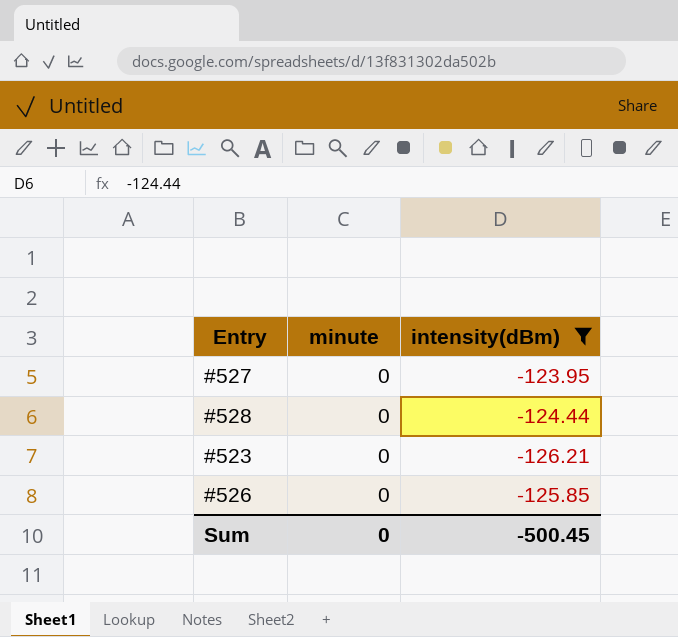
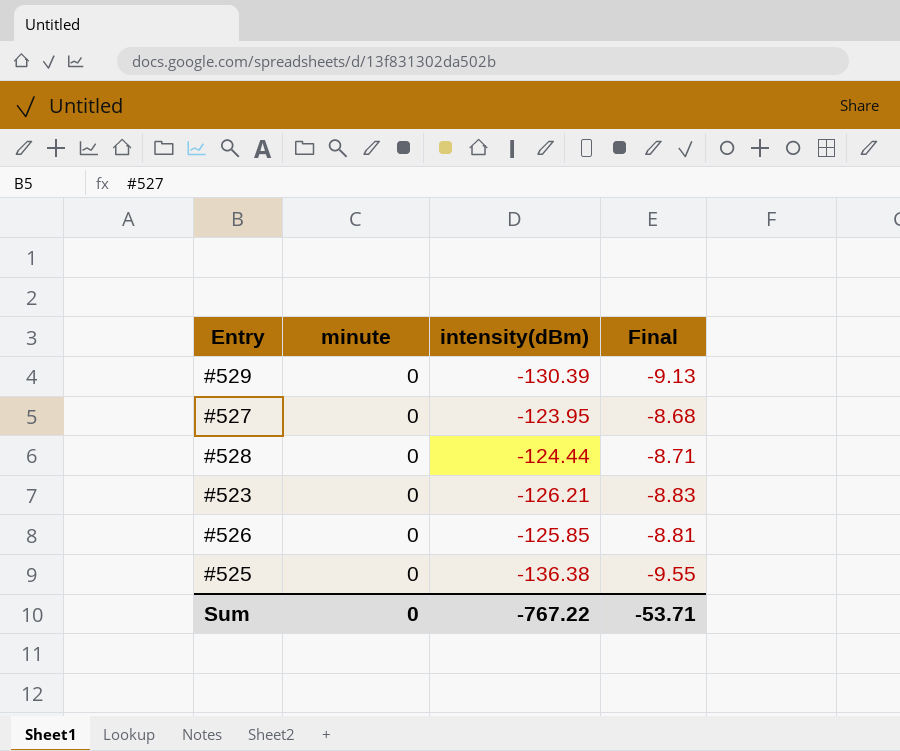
filter: intensity(dBm) >= -126.21 -> none
column Final | formula: none -> [intensity(dBm)] * 0.07
Sum | intensity(dBm): -500.45 -> -767.22

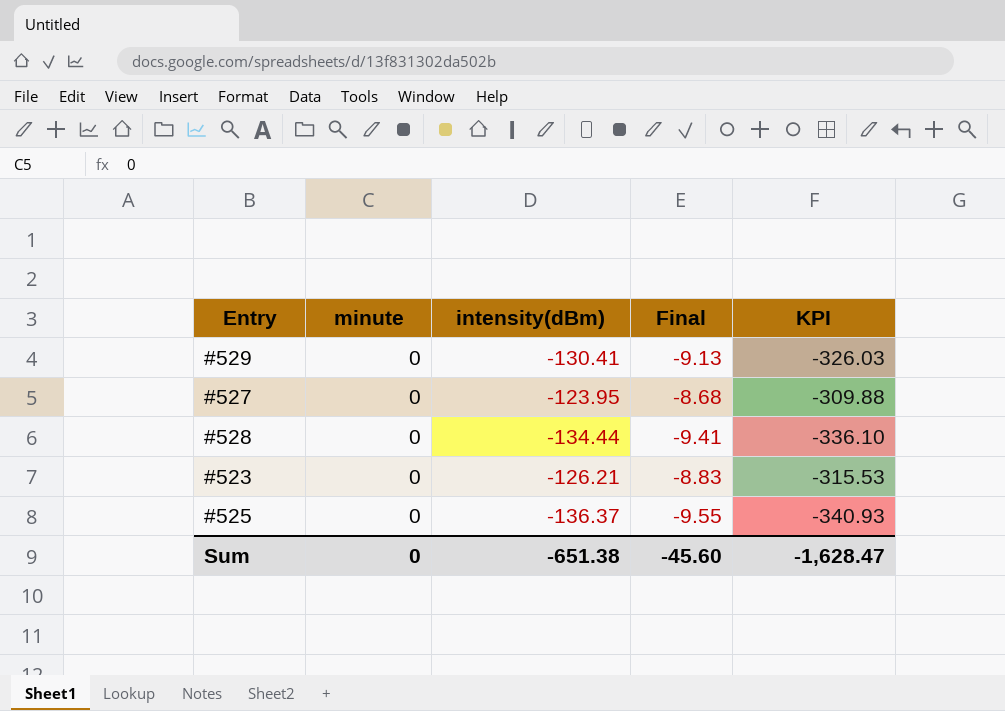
column KPI | formula: none -> [intensity(dBm)] * 2.5
row #526: 0 | -125.85 | -8.81 -> none
#529 | intensity(dBm): -130.39 -> -130.41
#528 | intensity(dBm): -124.44 -> -134.44
#528 | Final: -8.71 -> -9.41
#525 | intensity(dBm): -136.38 -> -136.37
Sum | intensity(dBm): -767.22 -> -651.38
Sum | Final: -53.71 -> -45.60

